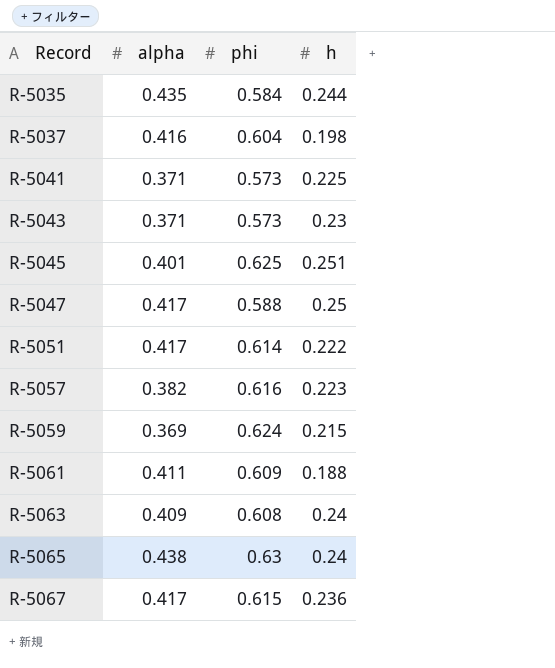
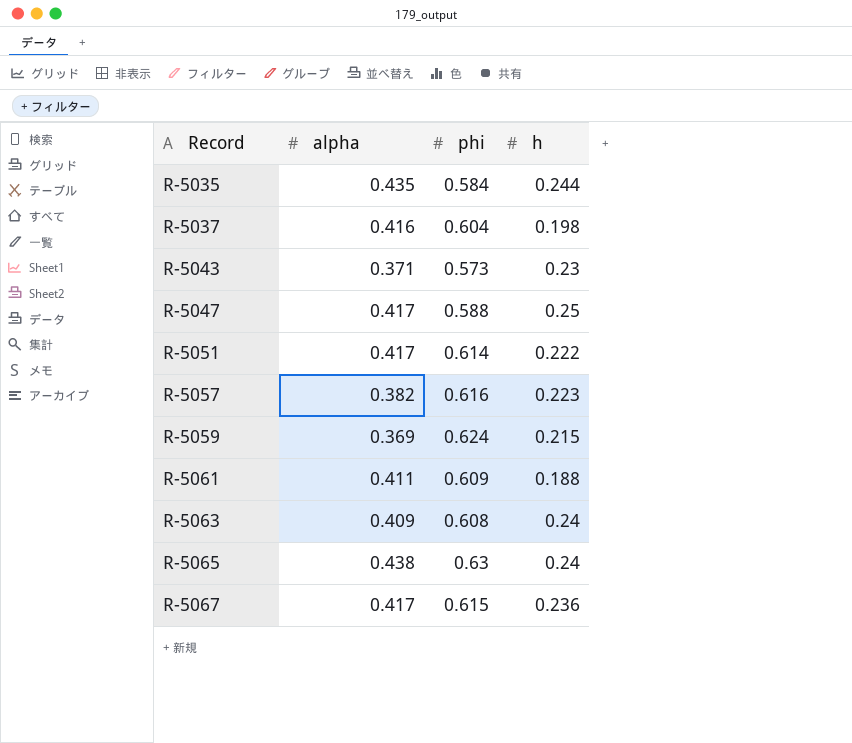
row R-5041: 0.371 | 0.573 | 0.225 -> none
row R-5045: 0.401 | 0.625 | 0.251 -> none

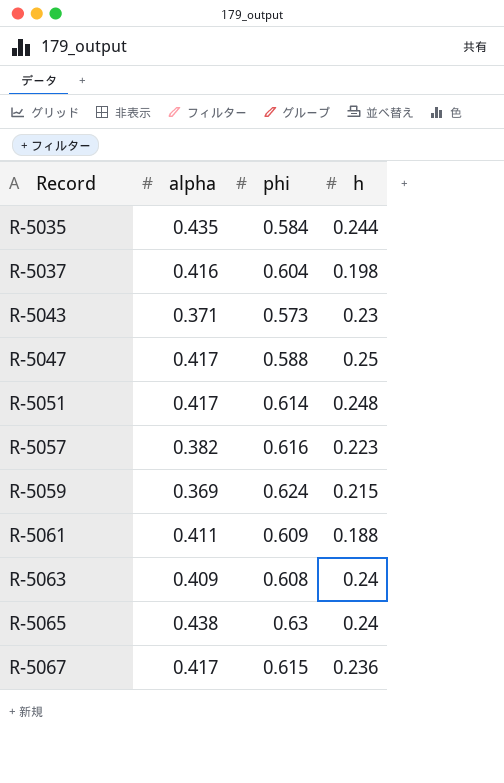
R-5051 | h: 0.222 -> 0.248

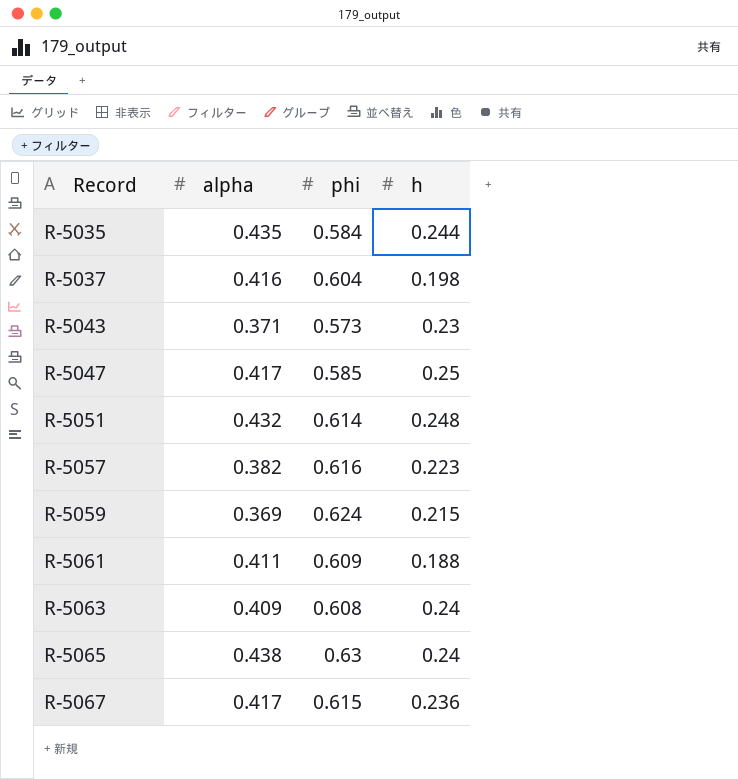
R-5047 | phi: 0.588 -> 0.585
R-5051 | alpha: 0.417 -> 0.432

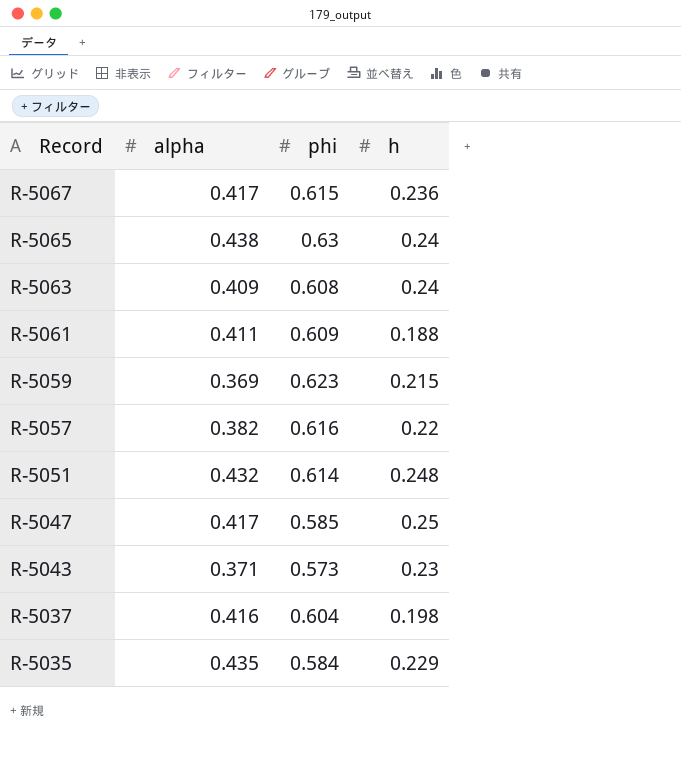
row order: Record ascending -> Record descending
R-5059 | phi: 0.624 -> 0.623
R-5057 | h: 0.223 -> 0.22
R-5035 | h: 0.244 -> 0.229

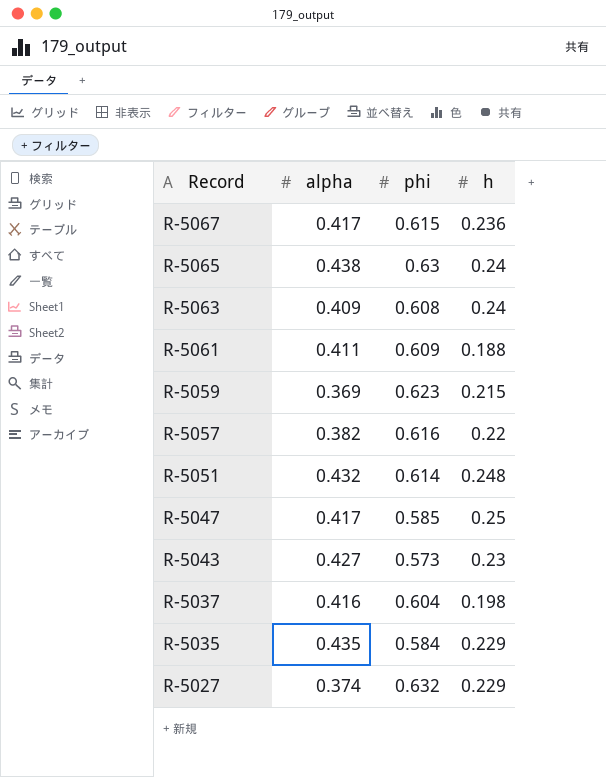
R-5043 | alpha: 0.371 -> 0.427
row R-5027: none -> 0.374 | 0.632 | 0.229

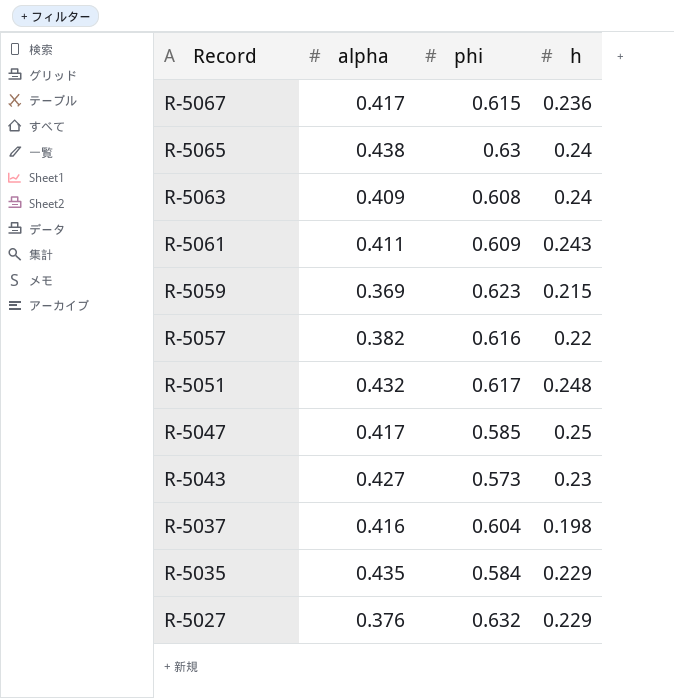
R-5061 | h: 0.188 -> 0.243
R-5051 | phi: 0.614 -> 0.617
R-5027 | alpha: 0.374 -> 0.376

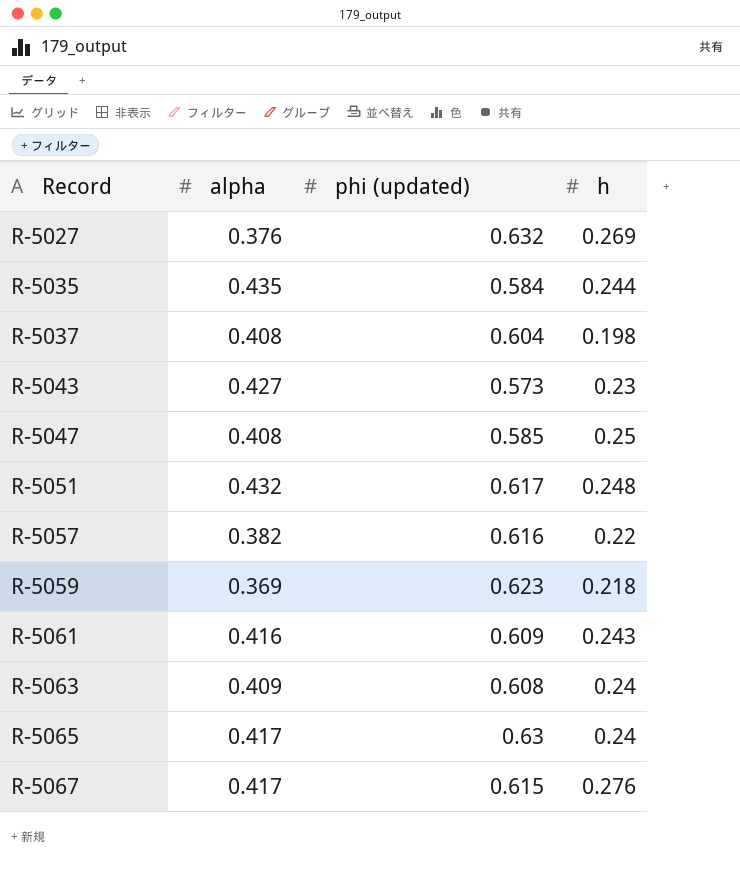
row order: Record descending -> Record ascending
column name: phi -> phi (updated)
R-5027 | h: 0.229 -> 0.269
R-5035 | h: 0.229 -> 0.244
R-5037 | alpha: 0.416 -> 0.408
R-5047 | alpha: 0.417 -> 0.408
R-5059 | h: 0.215 -> 0.218
R-5061 | alpha: 0.411 -> 0.416
R-5065 | alpha: 0.438 -> 0.417
R-5067 | h: 0.236 -> 0.276

